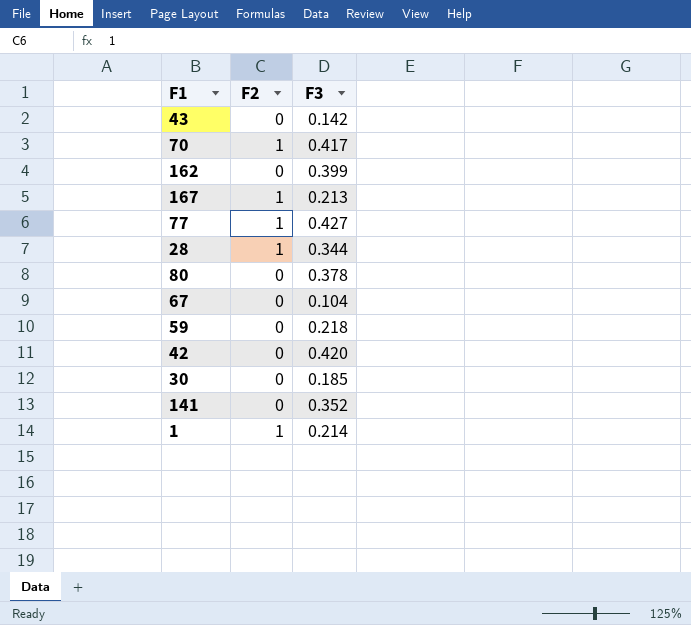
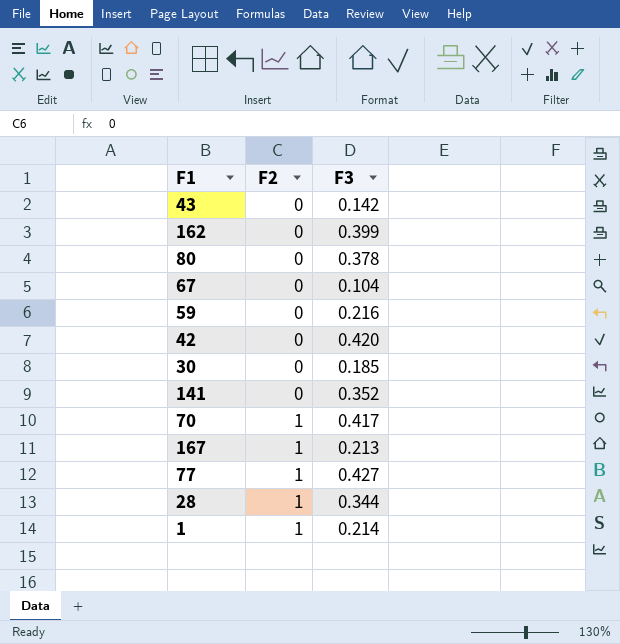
row order: none -> F2 ascending
59 | F3: 0.218 -> 0.216

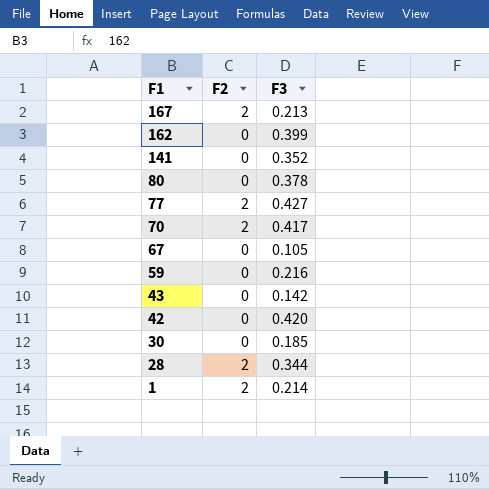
row order: F2 ascending -> F1 descending
167 | F2: 1 -> 2
77 | F2: 1 -> 2
70 | F2: 1 -> 2
67 | F3: 0.104 -> 0.105
28 | F2: 1 -> 2
1 | F2: 1 -> 2

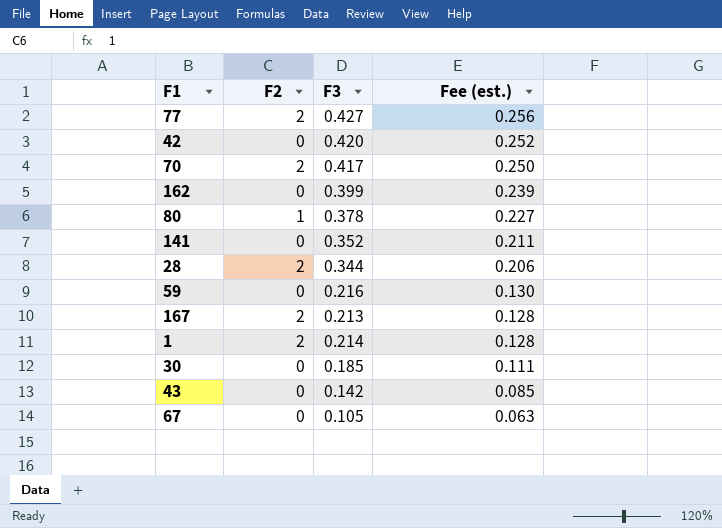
row order: F1 descending -> Fee (est.) descending
column Fee (est.) | formula: none -> [F3] * 0.6
80 | F2: 0 -> 1

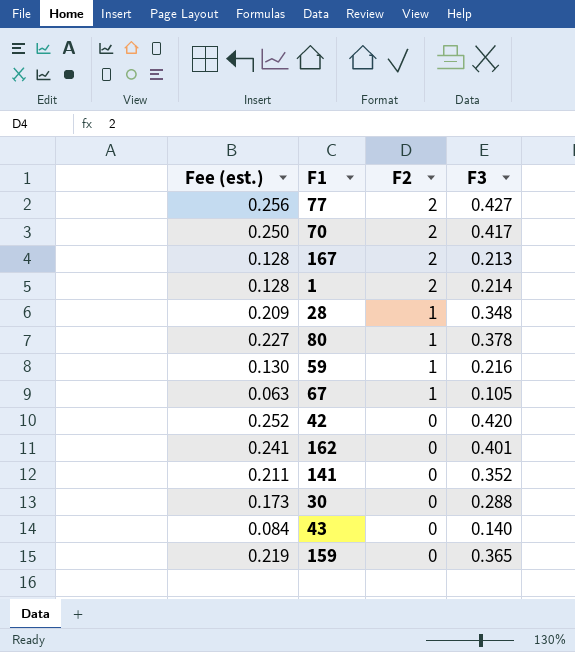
row order: Fee (est.) descending -> F2 descending
column Fee (est.) | position: 4 -> 1
28 | Fee (est.): 0.206 -> 0.209
28 | F2: 2 -> 1
28 | F3: 0.344 -> 0.348
59 | F2: 0 -> 1
67 | F2: 0 -> 1
162 | Fee (est.): 0.239 -> 0.241
162 | F3: 0.399 -> 0.401
30 | Fee (est.): 0.111 -> 0.173
30 | F3: 0.185 -> 0.288
43 | Fee (est.): 0.085 -> 0.084
43 | F3: 0.142 -> 0.140
row 159: none -> 0.219 | 0 | 0.365

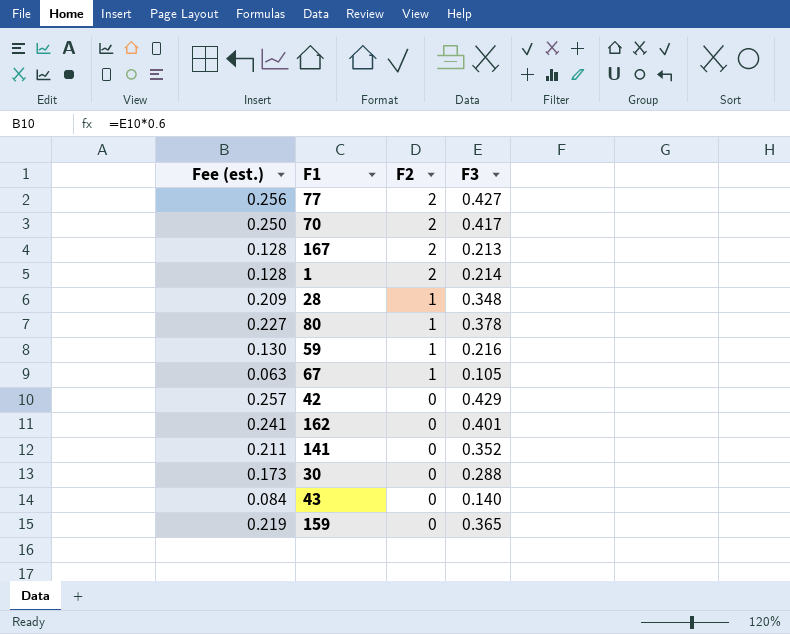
42 | Fee (est.): 0.252 -> 0.257
42 | F3: 0.420 -> 0.429

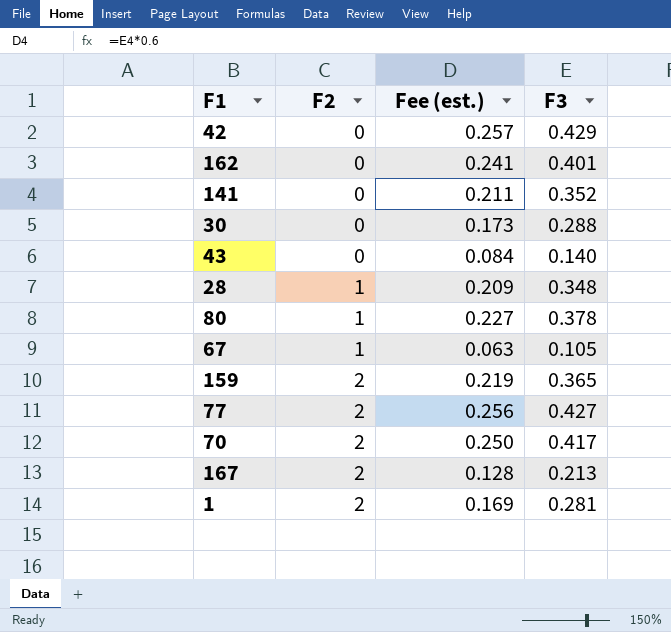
row order: F2 descending -> F2 ascending
column Fee (est.) | position: 1 -> 3
row 59: 0.130 | 1 | 0.216 -> none
159 | F2: 0 -> 2
1 | Fee (est.): 0.128 -> 0.169
1 | F3: 0.214 -> 0.281

